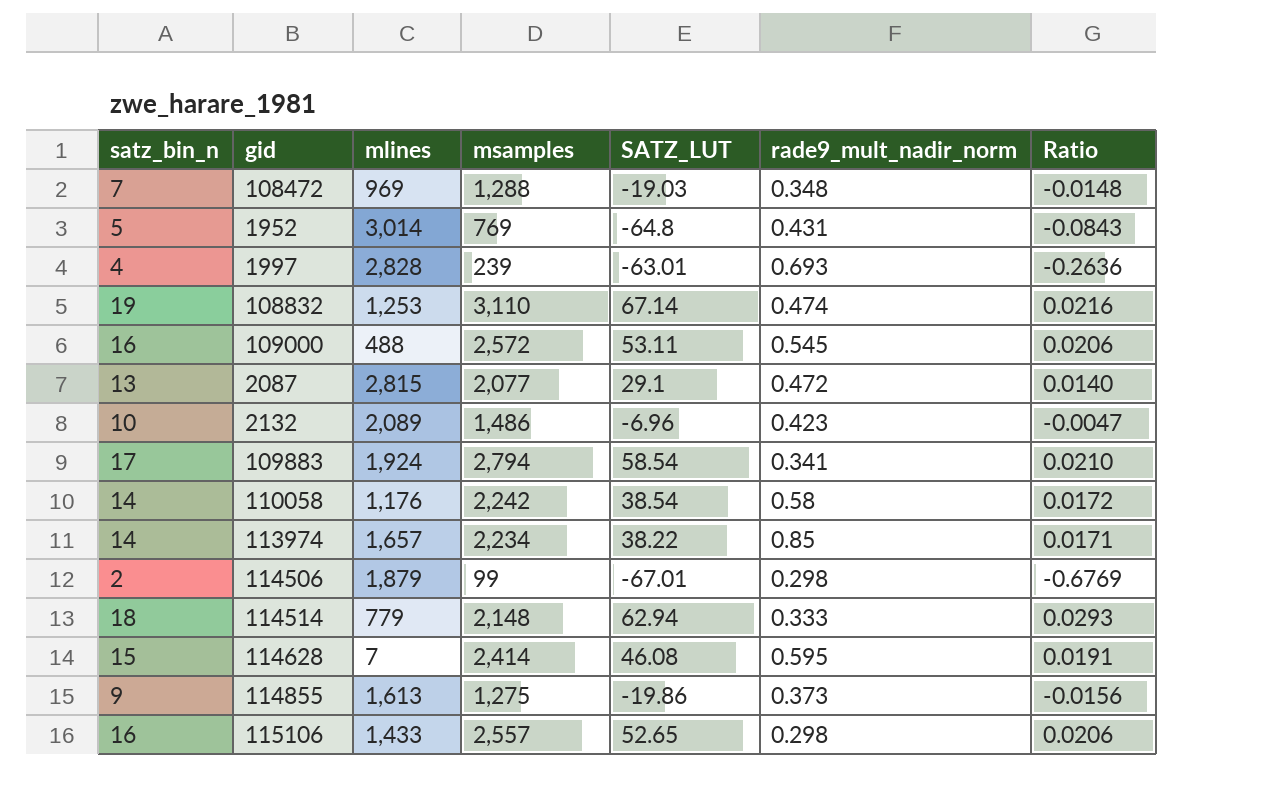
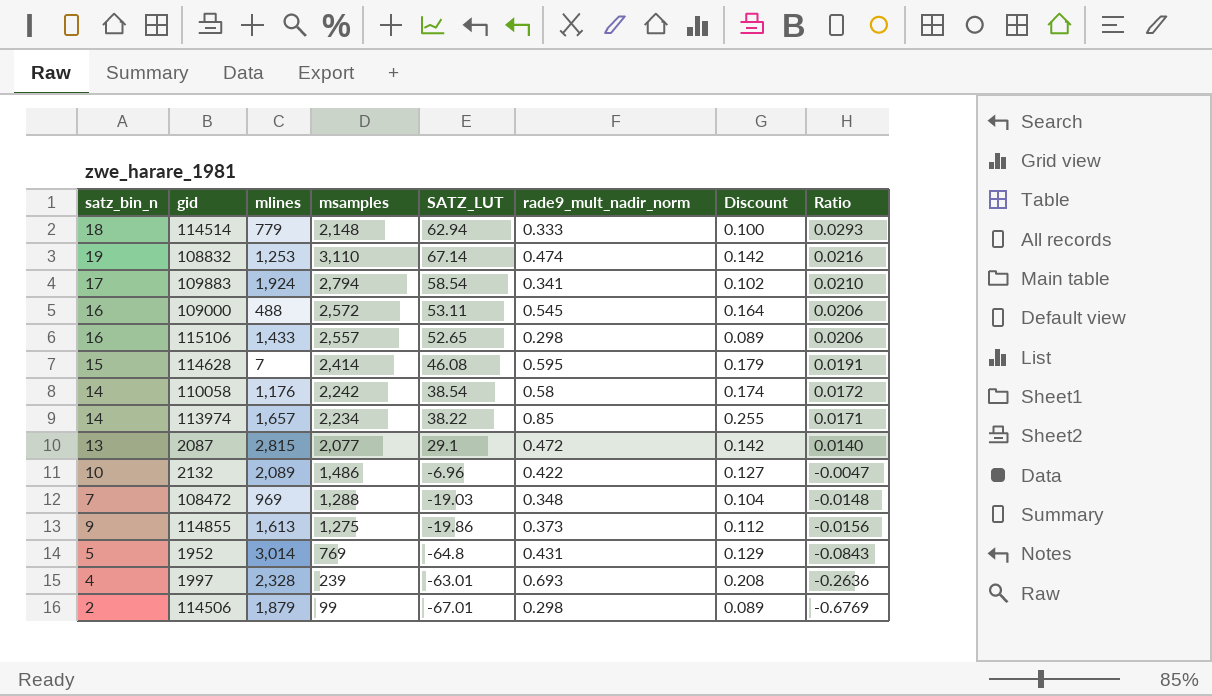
row order: none -> Ratio descending
column Discount | formula: none -> [rade9_mult_nadir_norm] * 0.3
2132 | rade9_mult_nadir_norm: 0.423 -> 0.422
1997 | mlines: 2,828 -> 2,328

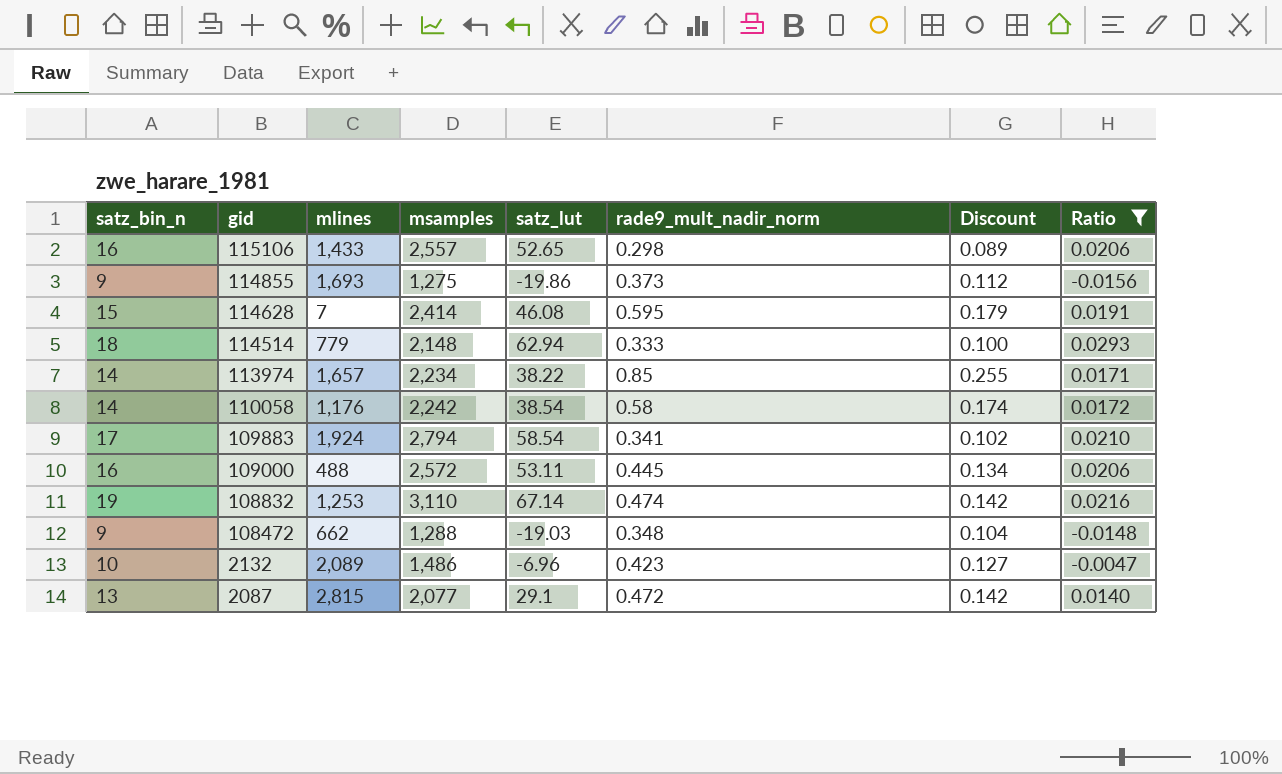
filter: none -> Ratio >= -0.0156
row order: Ratio descending -> gid descending
column name: SATZ_LUT -> satz_lut
114855 | mlines: 1,613 -> 1,693
109000 | rade9_mult_nadir_norm: 0.545 -> 0.445
109000 | Discount: 0.164 -> 0.134
108472 | satz_bin_n: 7 -> 9
108472 | mlines: 969 -> 662
2132 | rade9_mult_nadir_norm: 0.422 -> 0.423

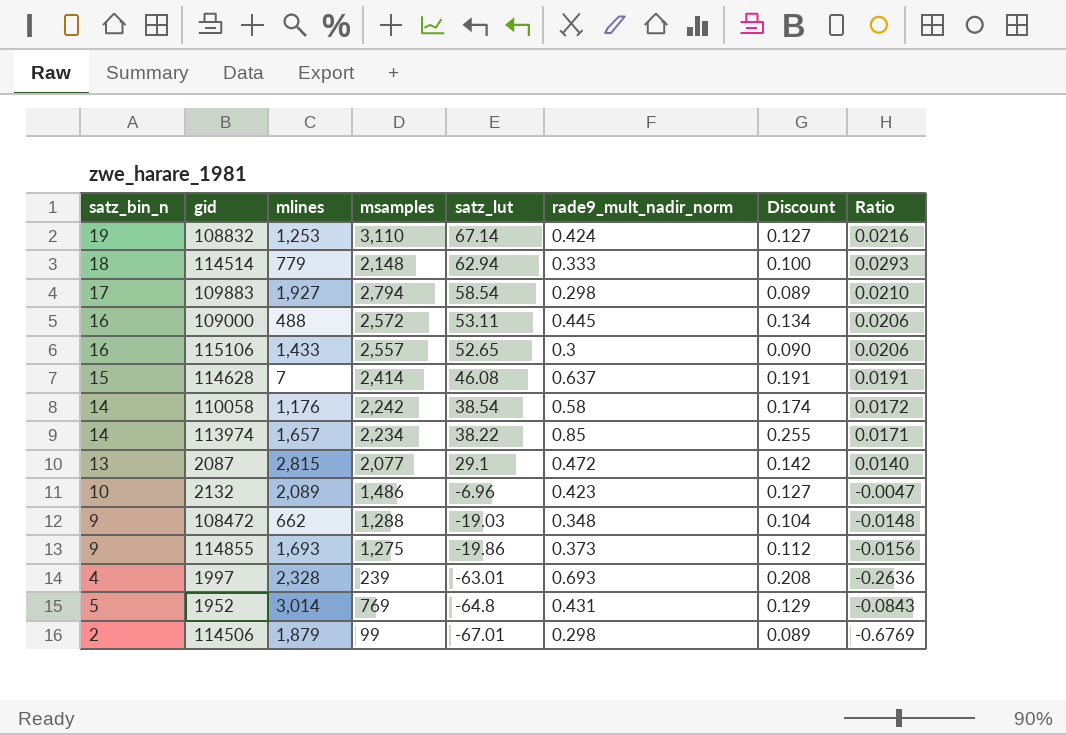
filter: Ratio >= -0.0156 -> none
row order: gid descending -> satz_lut descending
108832 | rade9_mult_nadir_norm: 0.474 -> 0.424
108832 | Discount: 0.142 -> 0.127
109883 | mlines: 1,924 -> 1,927
109883 | rade9_mult_nadir_norm: 0.341 -> 0.298
109883 | Discount: 0.102 -> 0.089
115106 | rade9_mult_nadir_norm: 0.298 -> 0.3
115106 | Discount: 0.089 -> 0.090
114628 | rade9_mult_nadir_norm: 0.595 -> 0.637
114628 | Discount: 0.179 -> 0.191

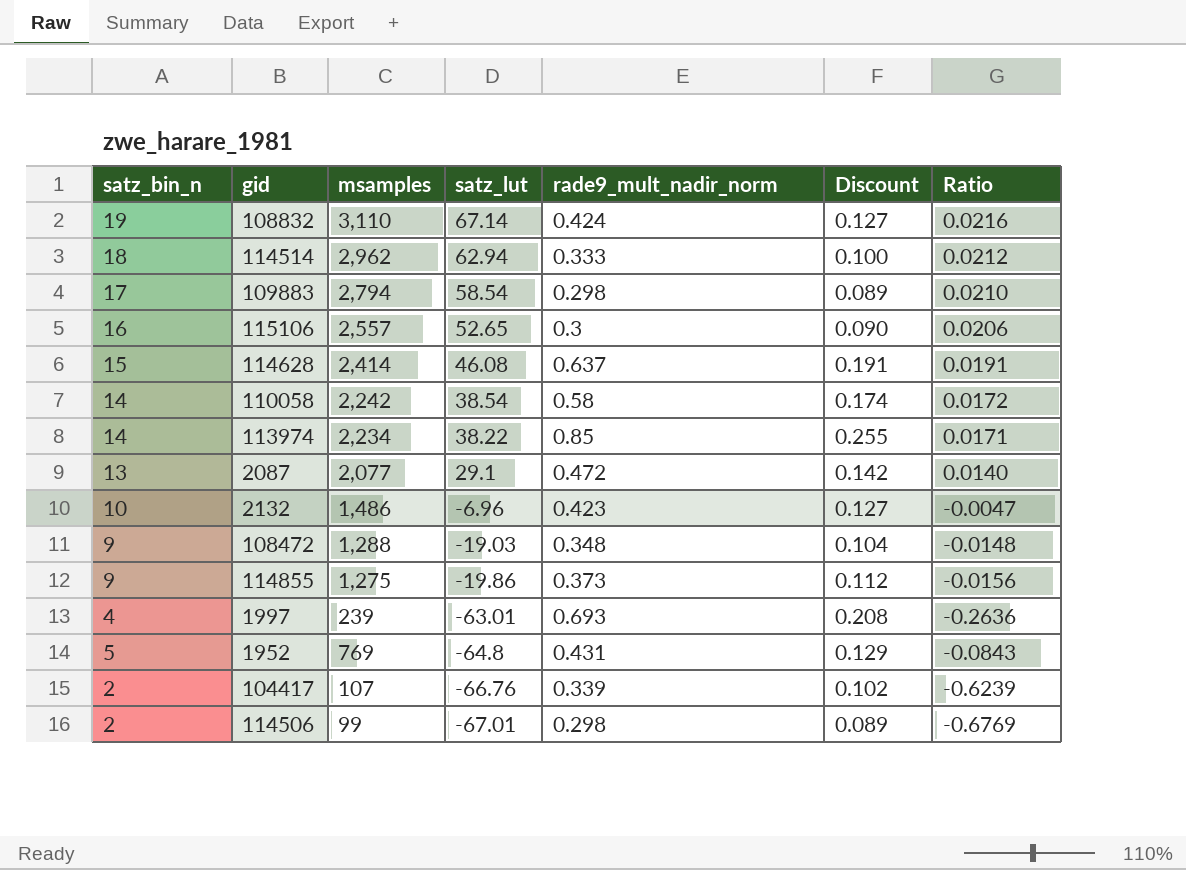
column mlines | position: 3 -> none
row 109000: 16 | 488 | 2,572 | 53.11 | 0.445 | 0.134 | 0.0206 -> none
114514 | msamples: 2,148 -> 2,962
114514 | Ratio: 0.0293 -> 0.0212
row 104417: none -> 2 | 107 | -66.76 | 0.339 | 0.102 | -0.6239

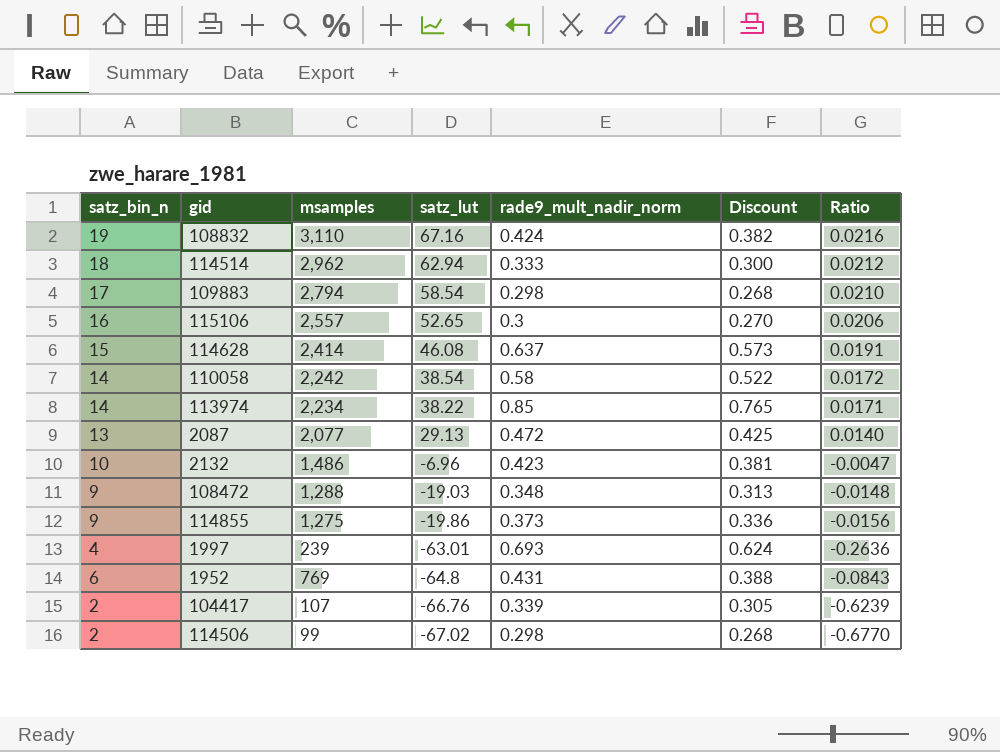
column Discount | formula: [rade9_mult_nadir_norm] * 0.3 -> [rade9_mult_nadir_norm] * 0.9
108832 | satz_lut: 67.14 -> 67.16
2087 | satz_lut: 29.1 -> 29.13
1952 | satz_bin_n: 5 -> 6
114506 | satz_lut: -67.01 -> -67.02
114506 | Ratio: -0.6769 -> -0.6770

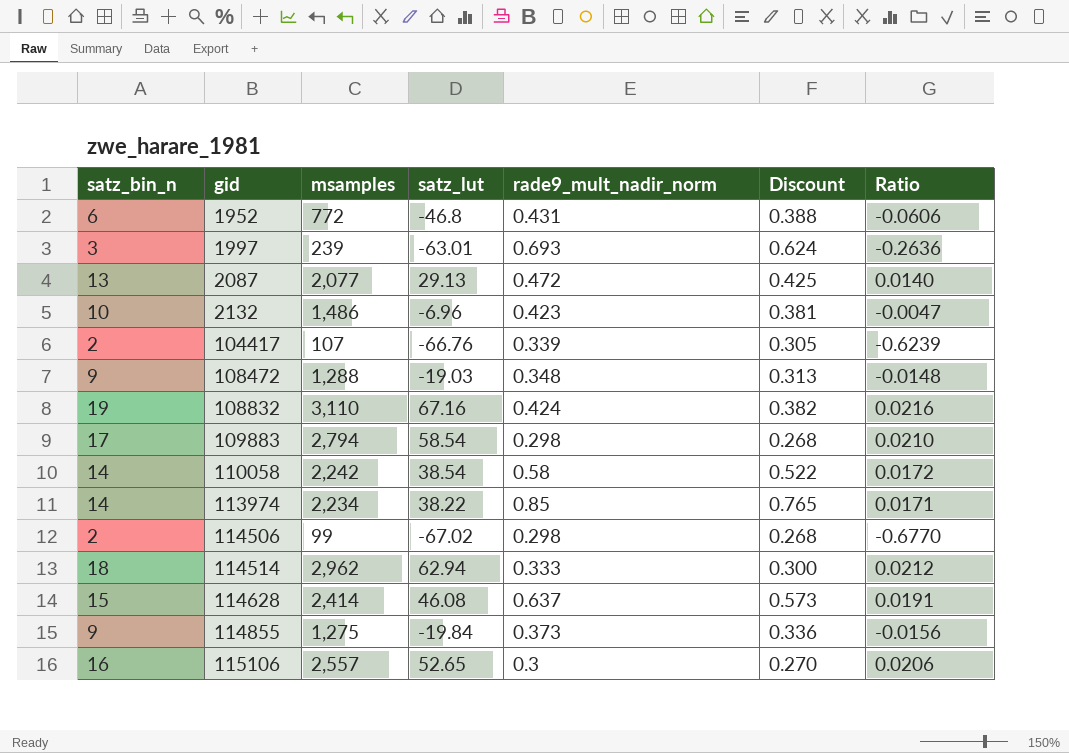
row order: satz_lut descending -> gid ascending
1952 | msamples: 769 -> 772
1952 | satz_lut: -64.8 -> -46.8
1952 | Ratio: -0.0843 -> -0.0606
1997 | satz_bin_n: 4 -> 3
114855 | satz_lut: -19.86 -> -19.84

